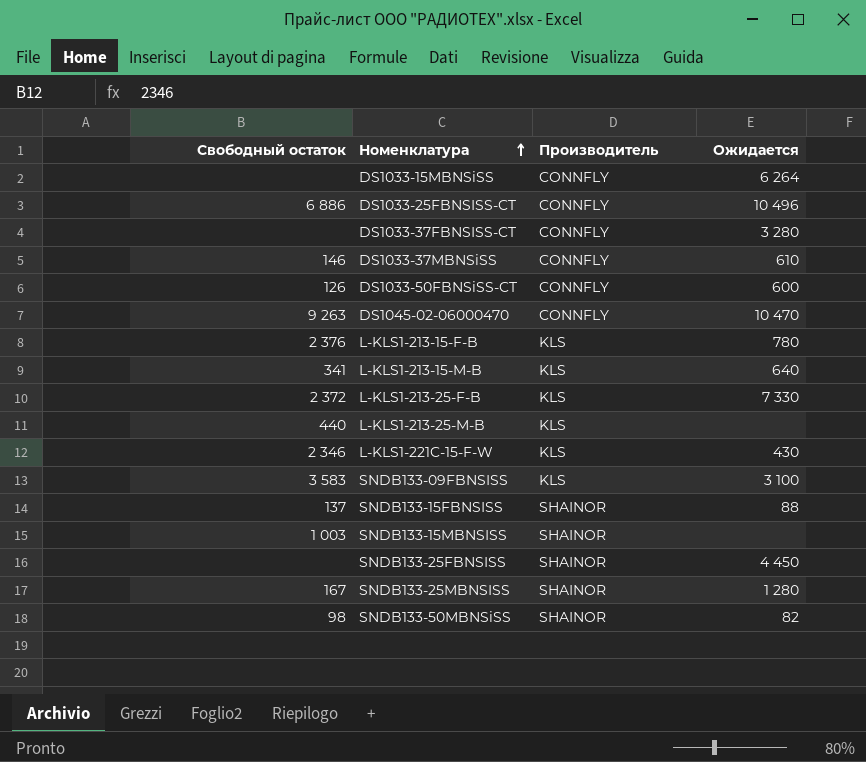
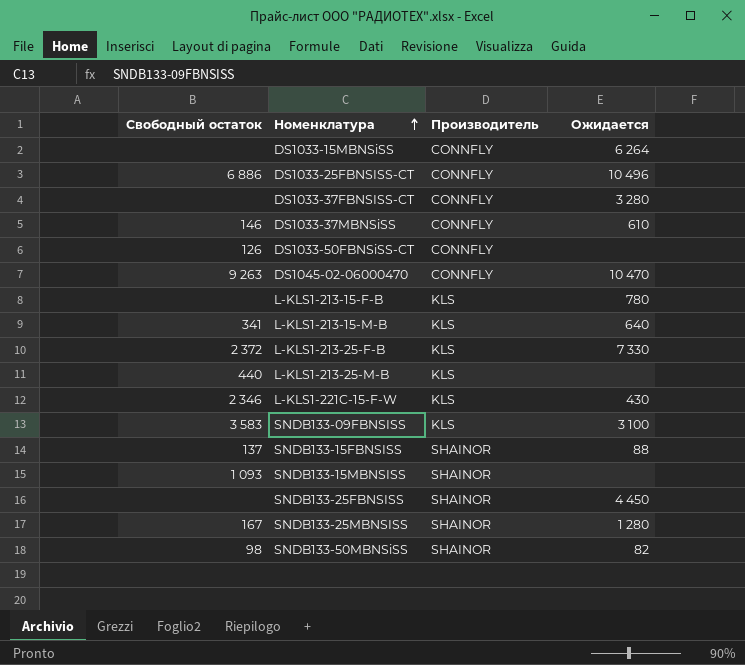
DS1033-50FBNSiSS-CT | Ожидается: 600 -> none
L-KLS1-213-15-F-B | Свободный остаток: 2 376 -> none
SNDB133-15MBNSISS | Свободный остаток: 1 003 -> 1 093

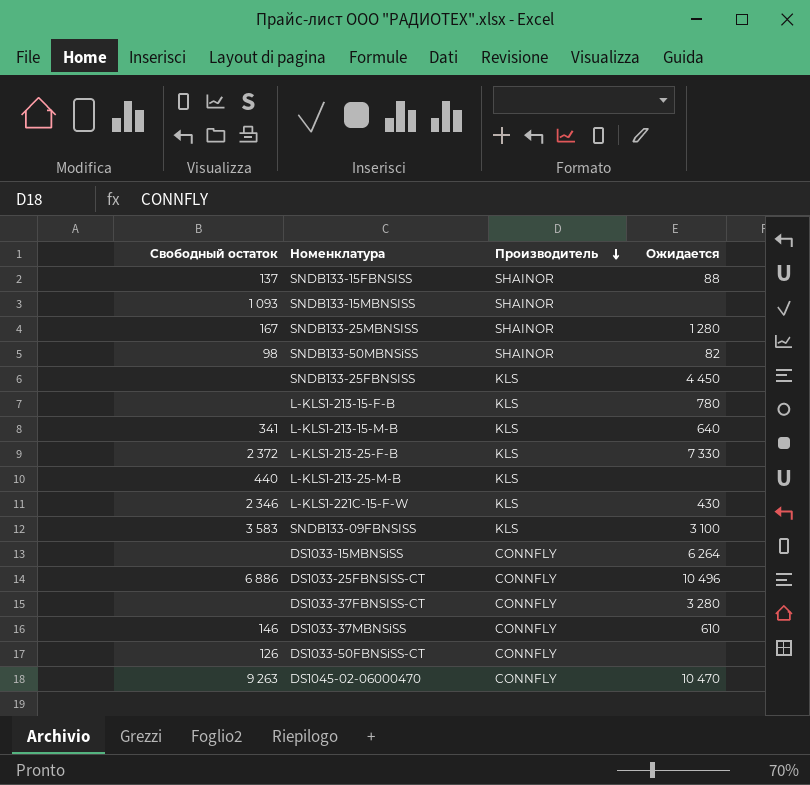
row order: Номенклатура ascending -> Производитель descending
SNDB133-25FBNSISS | Производитель: SHAINOR -> KLS

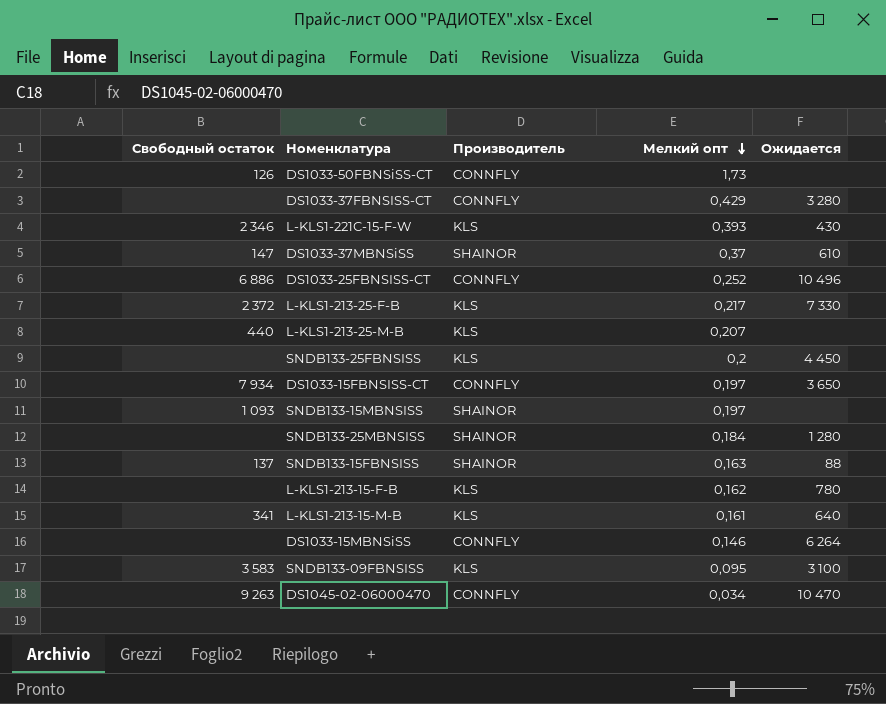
row order: Производитель descending -> Мелкий опт descending
column Мелкий опт | position: none -> 4
row SNDB133-50MBNSiSS: 98 | SHAINOR | 82 -> none
DS1033-37MBNSiSS | Свободный остаток: 146 -> 147
DS1033-37MBNSiSS | Производитель: CONNFLY -> SHAINOR
row DS1033-15FBNSISS-CT: none -> 7 934 | CONNFLY | 0,197 | 3 650
SNDB133-25MBNSISS | Свободный остаток: 167 -> none

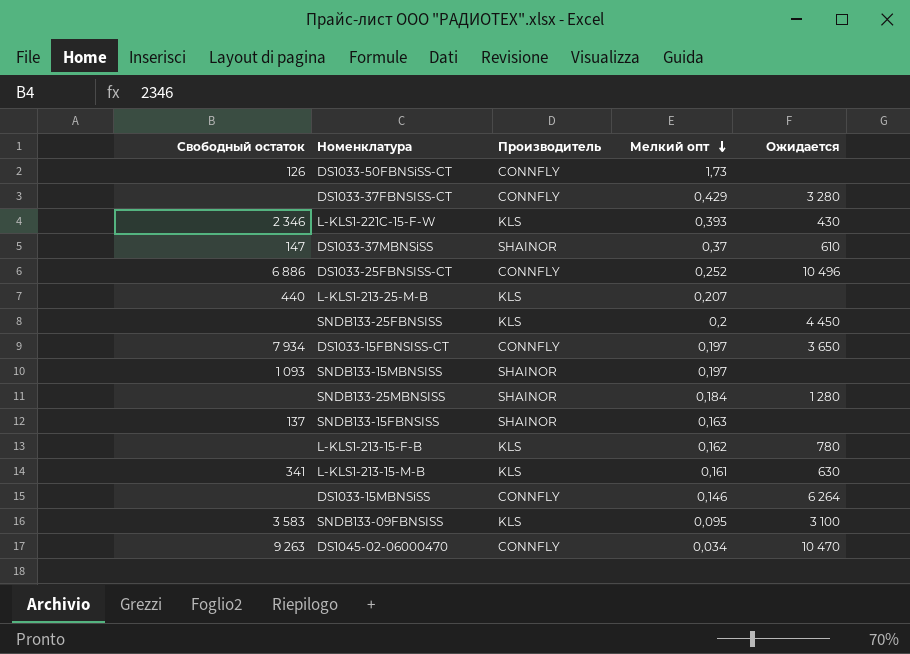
row L-KLS1-213-25-F-B: 2 372 | KLS | 0,217 | 7 330 -> none
SNDB133-15FBNSISS | Ожидается: 88 -> none
L-KLS1-213-15-M-B | Ожидается: 640 -> 630

